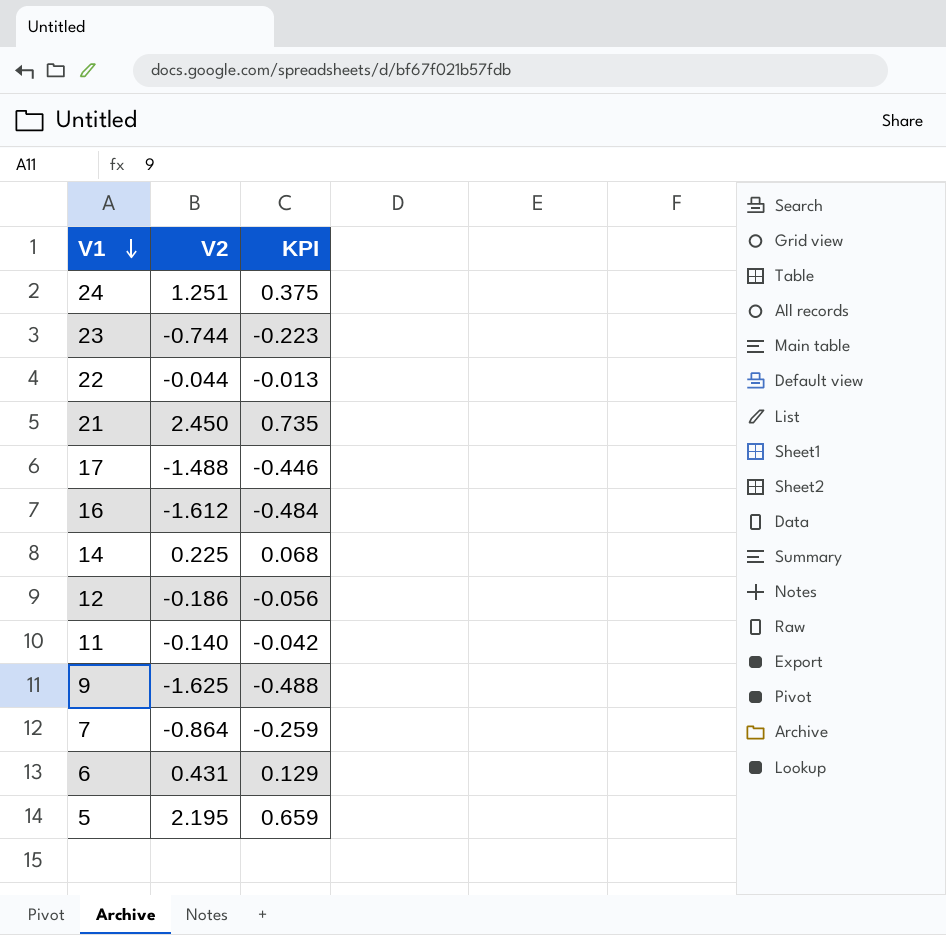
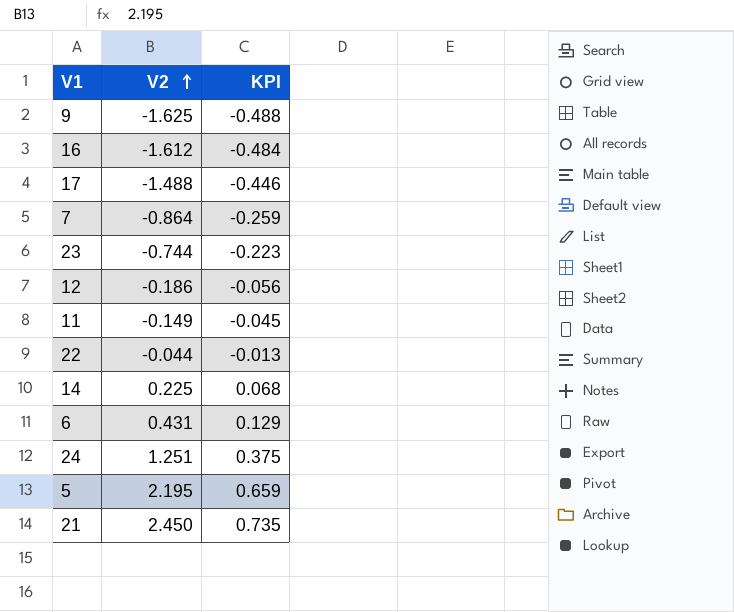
row order: V1 descending -> V2 ascending
11 | V2: -0.140 -> -0.149
11 | KPI: -0.042 -> -0.045

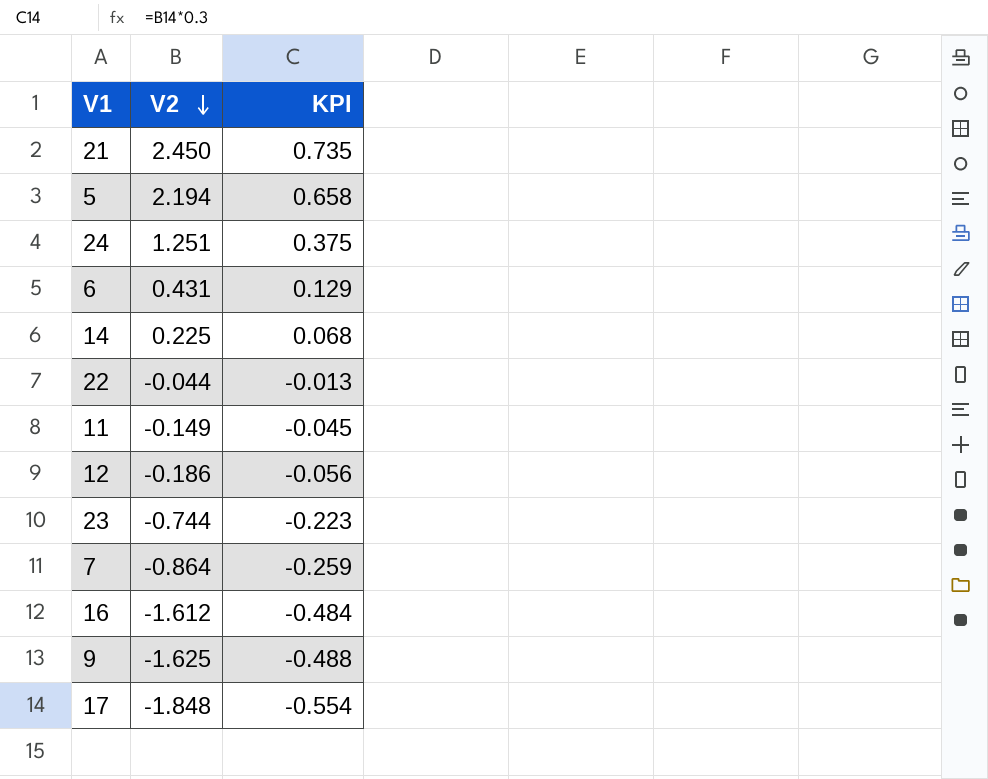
row order: V2 ascending -> V2 descending
5 | V2: 2.195 -> 2.194
5 | KPI: 0.659 -> 0.658
17 | V2: -1.488 -> -1.848
17 | KPI: -0.446 -> -0.554

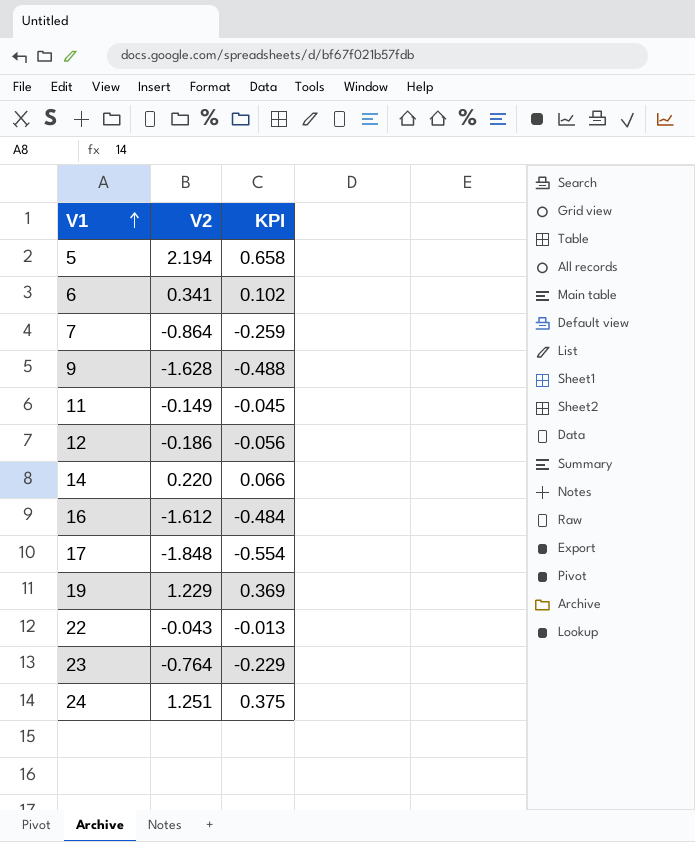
row order: V2 descending -> V1 ascending
row 21: 2.450 | 0.735 -> none
6 | V2: 0.431 -> 0.341
6 | KPI: 0.129 -> 0.102
9 | V2: -1.625 -> -1.628
14 | V2: 0.225 -> 0.220
14 | KPI: 0.068 -> 0.066
row 19: none -> 1.229 | 0.369
22 | V2: -0.044 -> -0.043
23 | V2: -0.744 -> -0.764
23 | KPI: -0.223 -> -0.229

